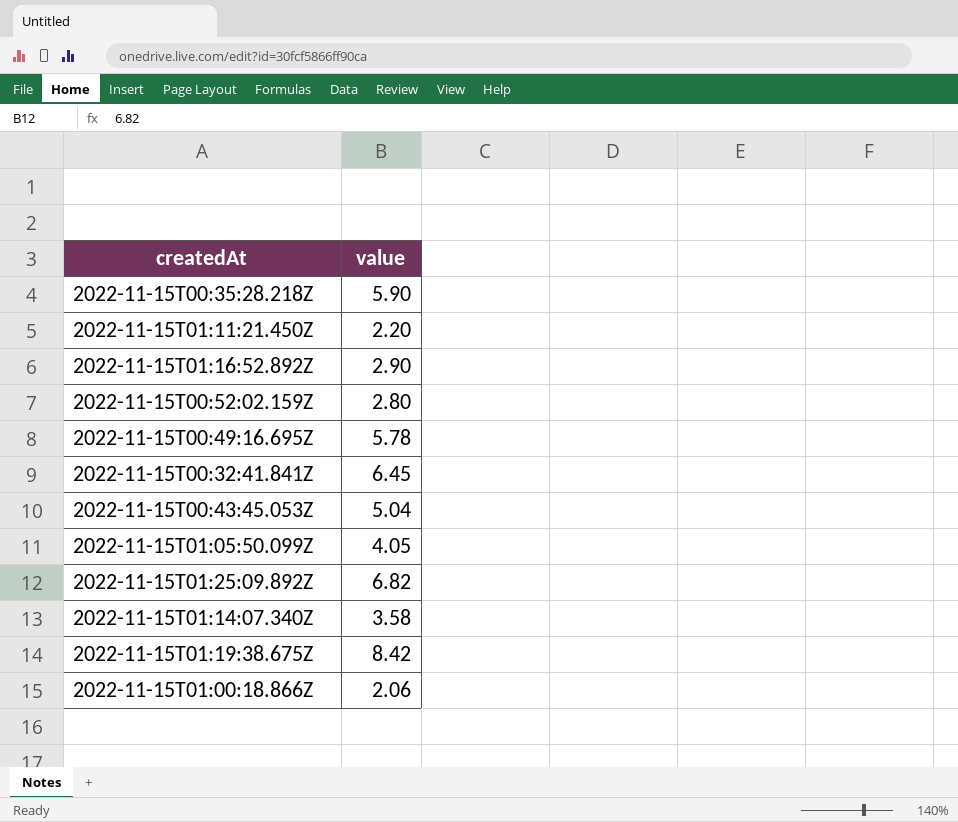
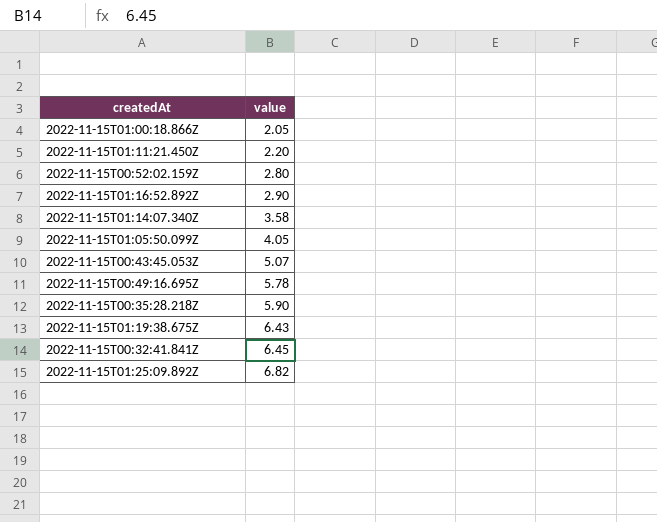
row order: none -> value ascending
2022-11-15T01:00:18.866Z | value: 2.06 -> 2.05
2022-11-15T00:43:45.053Z | value: 5.04 -> 5.07
2022-11-15T01:19:38.675Z | value: 8.42 -> 6.43

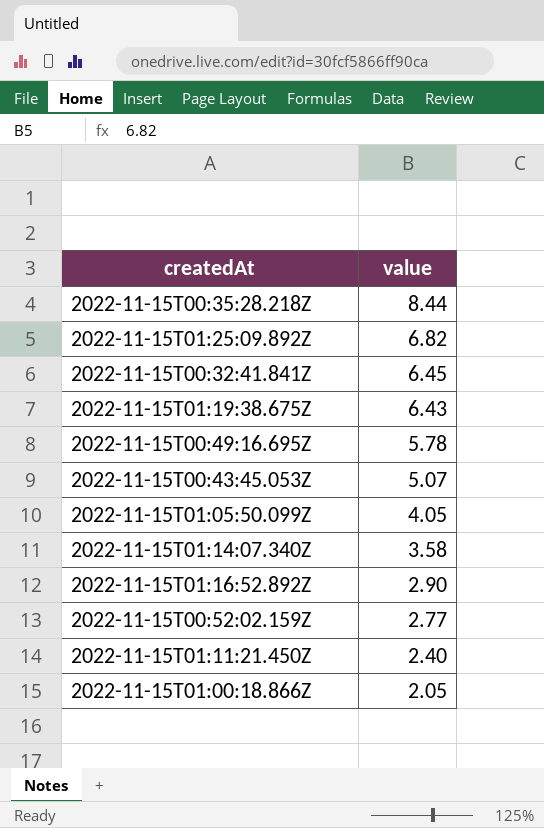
row order: value ascending -> value descending
2022-11-15T00:35:28.218Z | value: 5.90 -> 8.44
2022-11-15T00:52:02.159Z | value: 2.80 -> 2.77
2022-11-15T01:11:21.450Z | value: 2.20 -> 2.40

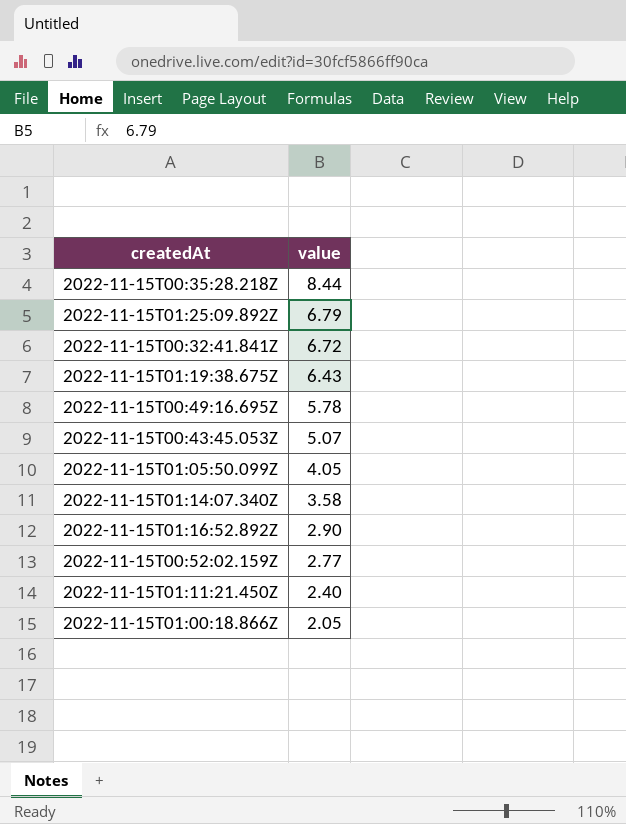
2022-11-15T01:25:09.892Z | value: 6.82 -> 6.79
2022-11-15T00:32:41.841Z | value: 6.45 -> 6.72

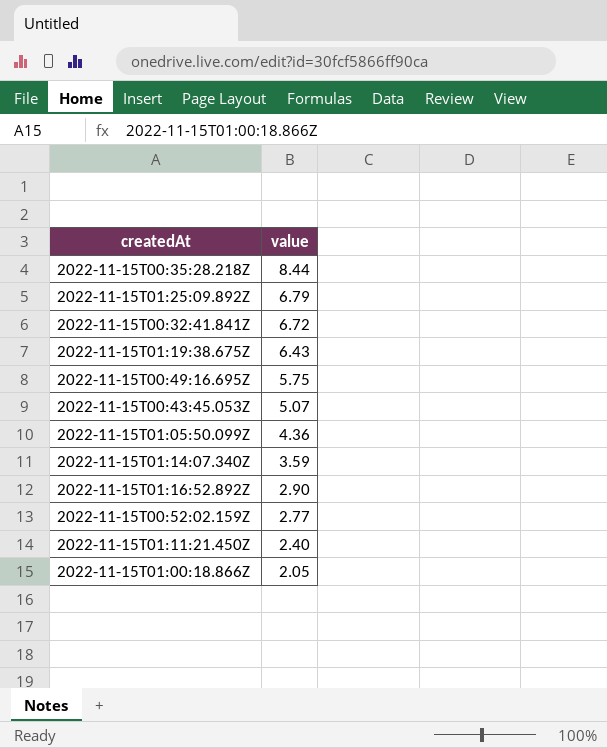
2022-11-15T00:49:16.695Z | value: 5.78 -> 5.75
2022-11-15T01:05:50.099Z | value: 4.05 -> 4.36
2022-11-15T01:14:07.340Z | value: 3.58 -> 3.59

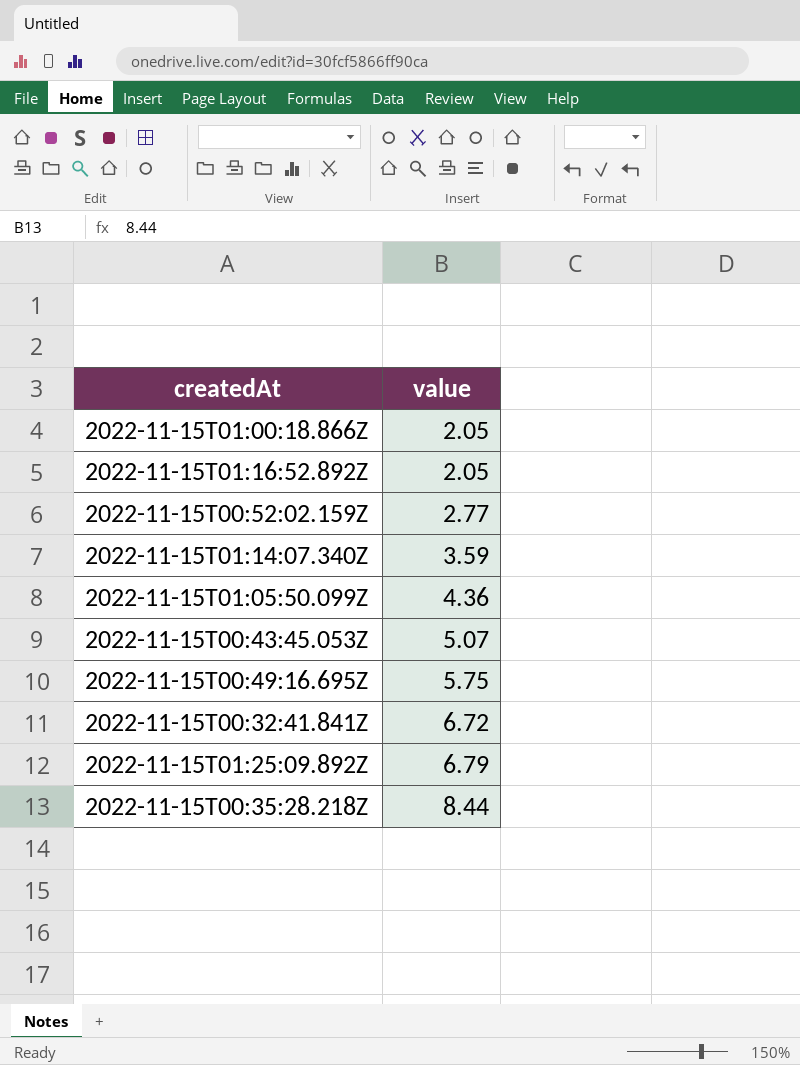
row order: value descending -> value ascending
row 2022-11-15T01:19:38.675Z: 6.43 -> none
row 2022-11-15T01:11:21.450Z: 2.40 -> none
2022-11-15T01:16:52.892Z | value: 2.90 -> 2.05

